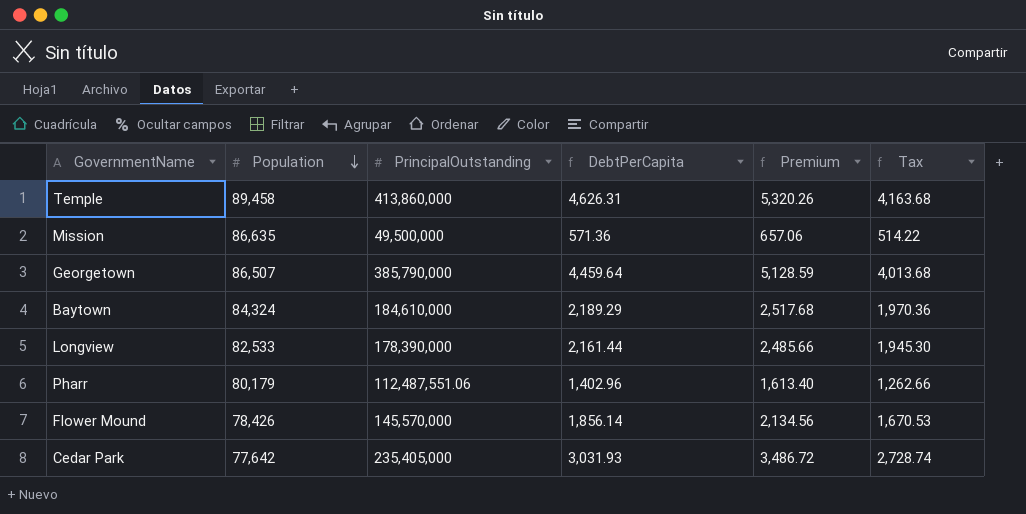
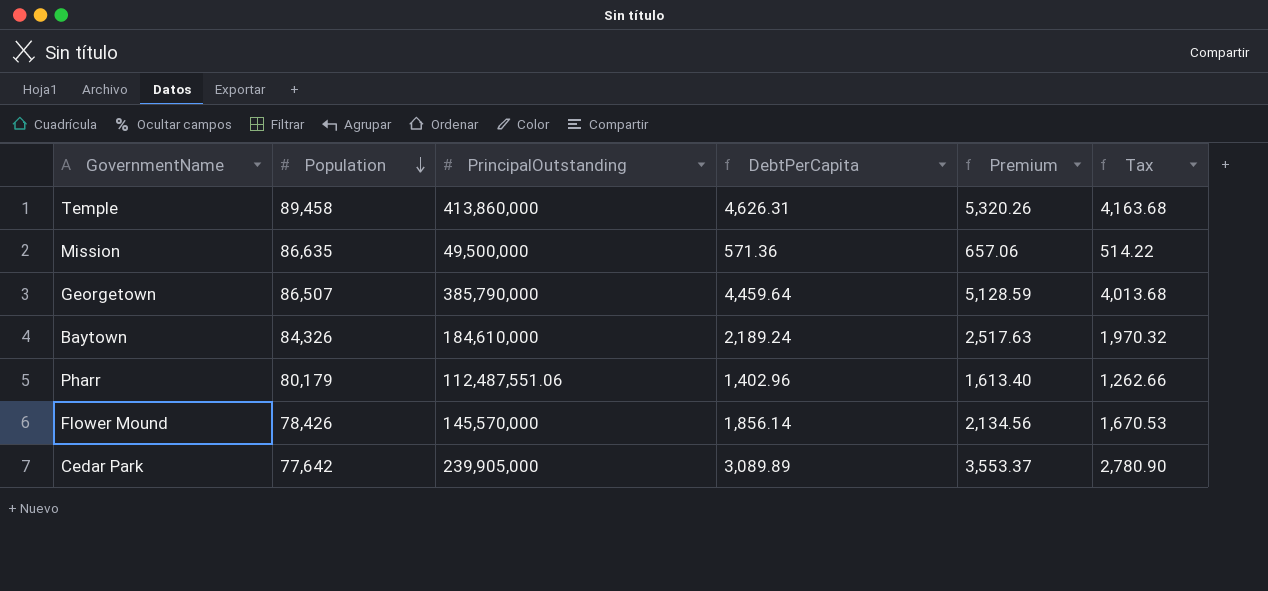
row Longview: 82,533 | 178,390,000 | 2,161.44 | 2,485.66 | 1,945.30 -> none
Baytown | Population: 84,324 -> 84,326
Baytown | DebtPerCapita: 2,189.29 -> 2,189.24
Baytown | Premium: 2,517.68 -> 2,517.63
Baytown | Tax: 1,970.36 -> 1,970.32
Cedar Park | PrincipalOutstanding: 235,405,000 -> 239,905,000
Cedar Park | DebtPerCapita: 3,031.93 -> 3,089.89
Cedar Park | Premium: 3,486.72 -> 3,553.37
Cedar Park | Tax: 2,728.74 -> 2,780.90

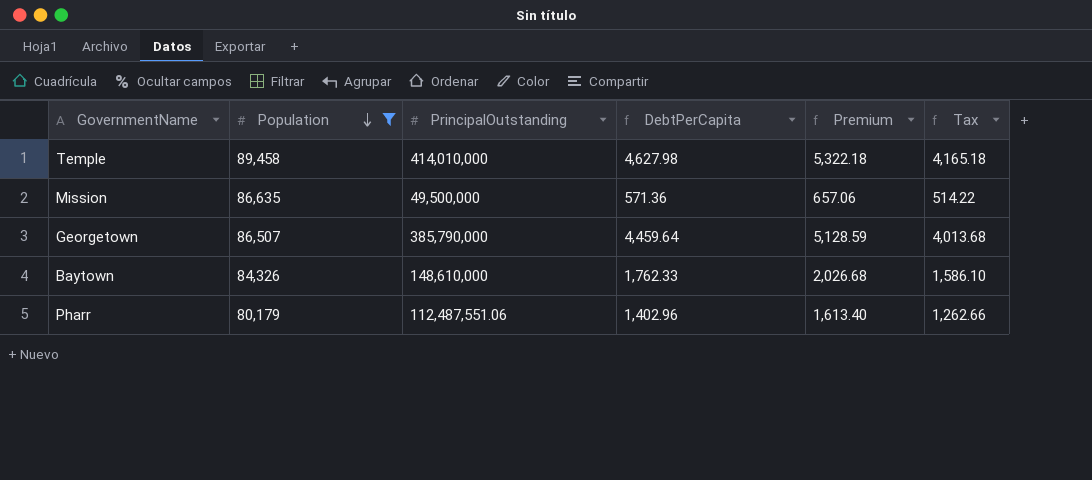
filter: none -> Population >= 80,179
Temple | PrincipalOutstanding: 413,860,000 -> 414,010,000
Temple | DebtPerCapita: 4,626.31 -> 4,627.98
Temple | Premium: 5,320.26 -> 5,322.18
Temple | Tax: 4,163.68 -> 4,165.18
Baytown | PrincipalOutstanding: 184,610,000 -> 148,610,000
Baytown | DebtPerCapita: 2,189.24 -> 1,762.33
Baytown | Premium: 2,517.63 -> 2,026.68
Baytown | Tax: 1,970.32 -> 1,586.10

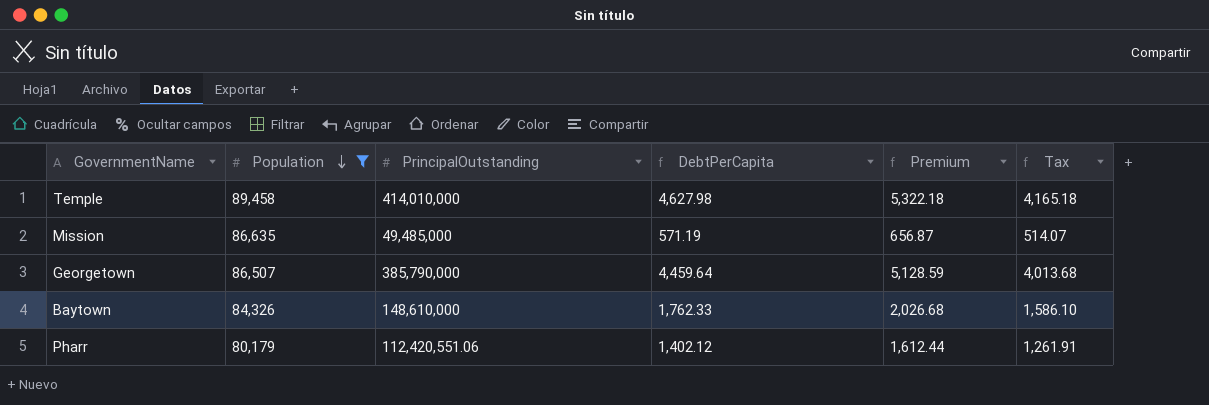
Mission | PrincipalOutstanding: 49,500,000 -> 49,485,000
Mission | DebtPerCapita: 571.36 -> 571.19
Mission | Premium: 657.06 -> 656.87
Mission | Tax: 514.22 -> 514.07
Pharr | PrincipalOutstanding: 112,487,551.06 -> 112,420,551.06
Pharr | DebtPerCapita: 1,402.96 -> 1,402.12
Pharr | Premium: 1,613.40 -> 1,612.44
Pharr | Tax: 1,262.66 -> 1,261.91

